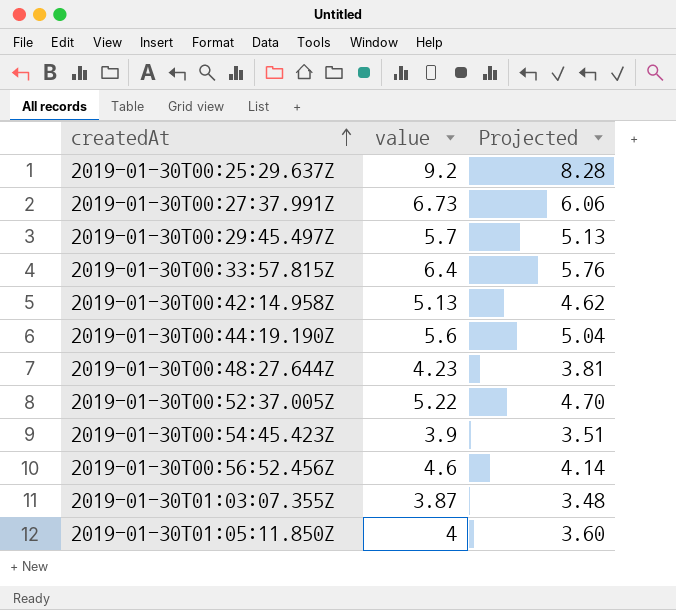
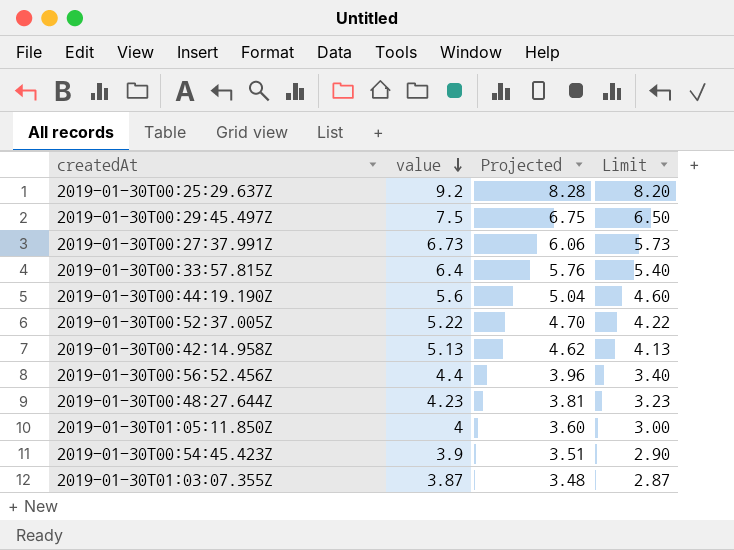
row order: createdAt ascending -> value descending
column Limit | formula: none -> [value] - 1
2019-01-30T00:29:45.497Z | value: 5.7 -> 7.5
2019-01-30T00:29:45.497Z | Projected: 5.13 -> 6.75
2019-01-30T00:56:52.456Z | value: 4.6 -> 4.4
2019-01-30T00:56:52.456Z | Projected: 4.14 -> 3.96

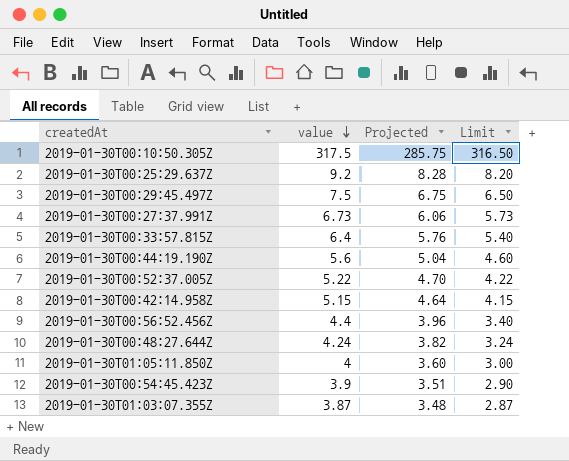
row 2019-01-30T00:10:50.305Z: none -> 317.5 | 285.75 | 316.50
2019-01-30T00:42:14.958Z | value: 5.13 -> 5.15
2019-01-30T00:42:14.958Z | Projected: 4.62 -> 4.64
2019-01-30T00:42:14.958Z | Limit: 4.13 -> 4.15
2019-01-30T00:48:27.644Z | value: 4.23 -> 4.24
2019-01-30T00:48:27.644Z | Projected: 3.81 -> 3.82
2019-01-30T00:48:27.644Z | Limit: 3.23 -> 3.24

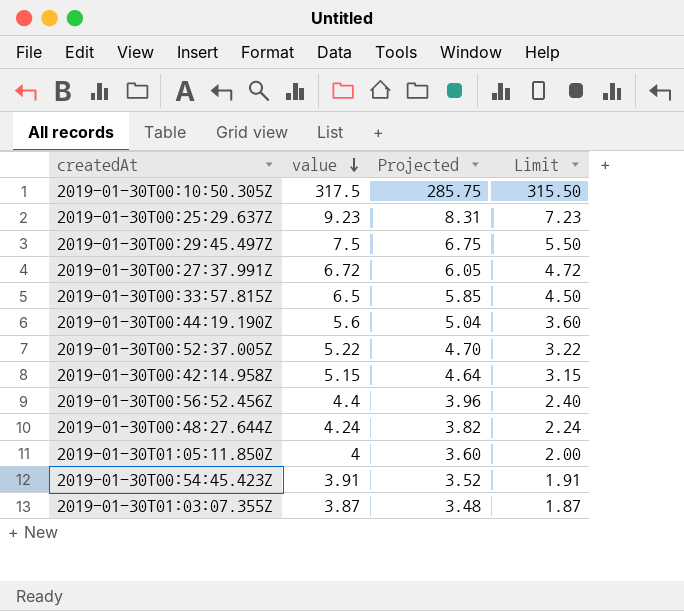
column Limit | formula: [value] - 1 -> [value] - 2
2019-01-30T00:25:29.637Z | value: 9.2 -> 9.23
2019-01-30T00:25:29.637Z | Projected: 8.28 -> 8.31
2019-01-30T00:27:37.991Z | value: 6.73 -> 6.72
2019-01-30T00:27:37.991Z | Projected: 6.06 -> 6.05
2019-01-30T00:33:57.815Z | value: 6.4 -> 6.5
2019-01-30T00:33:57.815Z | Projected: 5.76 -> 5.85
2019-01-30T00:54:45.423Z | value: 3.9 -> 3.91
2019-01-30T00:54:45.423Z | Projected: 3.51 -> 3.52

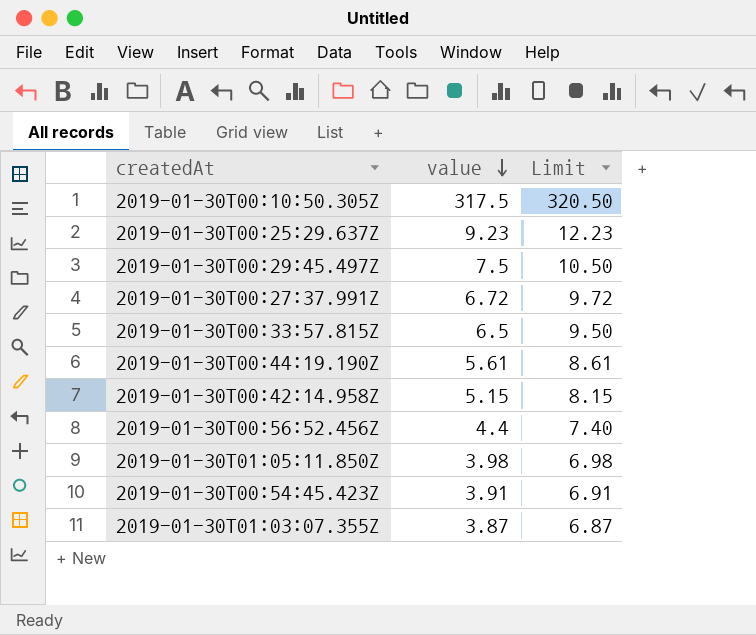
column Projected | formula: [value] * 0.9 -> none
column Limit | formula: [value] - 2 -> [value] + 3
row 2019-01-30T00:52:37.005Z: 5.22 | 4.70 | 3.22 -> none
row 2019-01-30T00:48:27.644Z: 4.24 | 3.82 | 2.24 -> none
2019-01-30T00:44:19.190Z | value: 5.6 -> 5.61
2019-01-30T01:05:11.850Z | value: 4 -> 3.98

